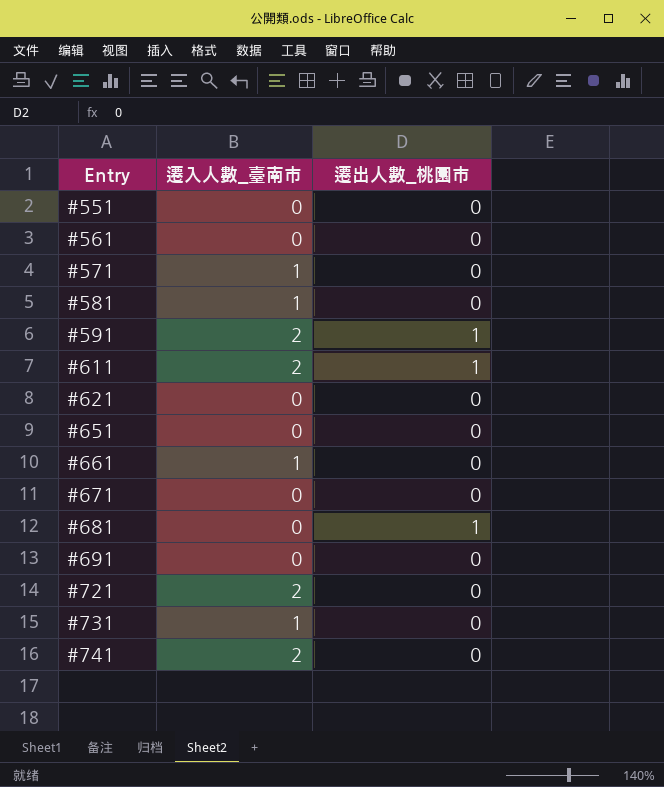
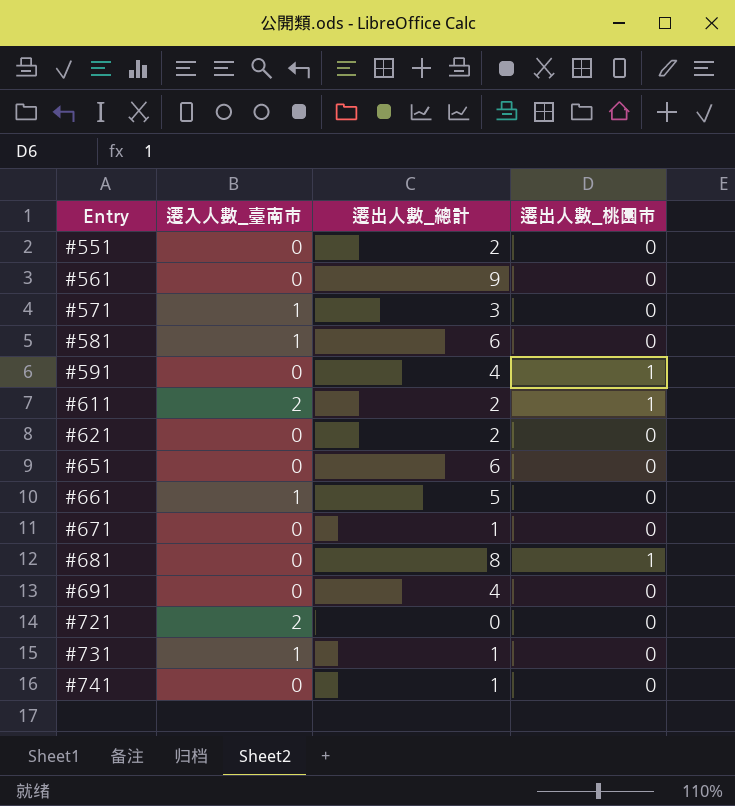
column 遷出人數_總計 | position: none -> 3
#591 | 遷入人數_臺南市: 2 -> 0
#741 | 遷入人數_臺南市: 2 -> 0

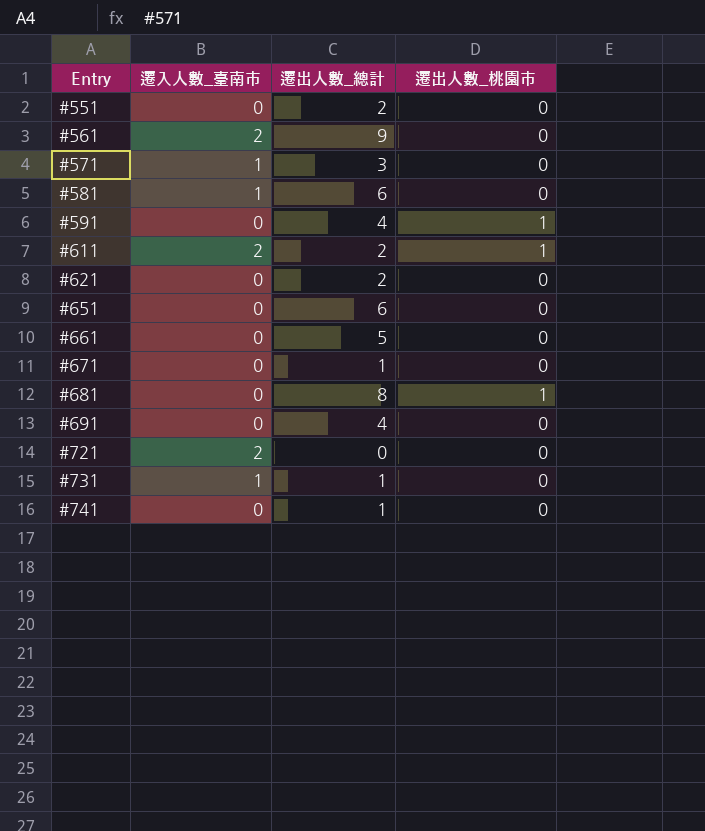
#561 | 遷入人數_臺南市: 0 -> 2
#661 | 遷入人數_臺南市: 1 -> 0

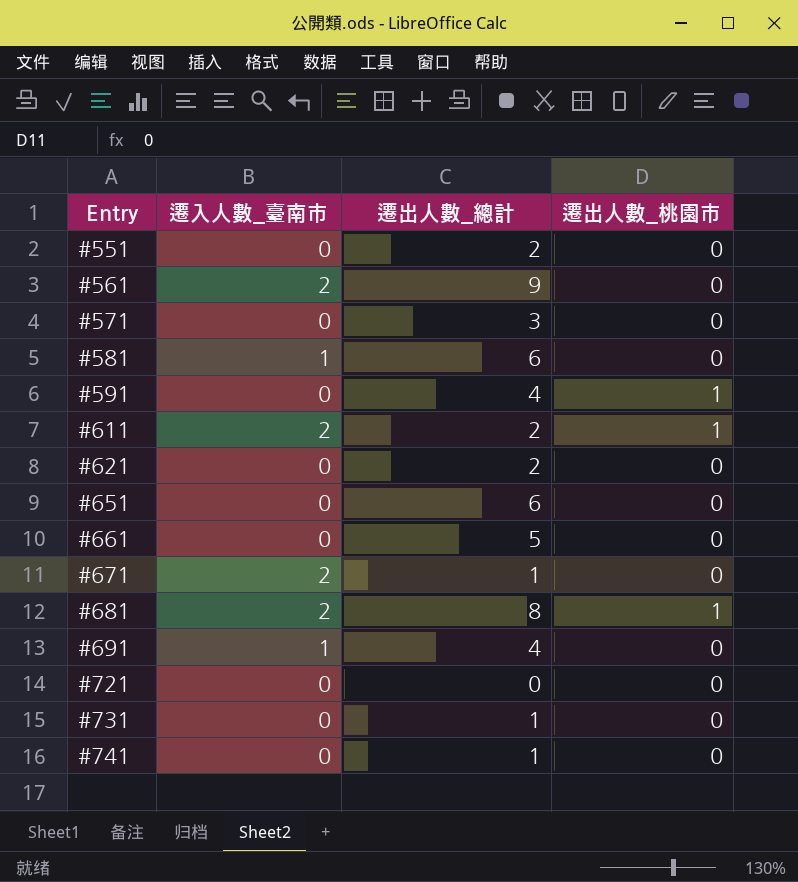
#571 | 遷入人數_臺南市: 1 -> 0
#671 | 遷入人數_臺南市: 0 -> 2
#681 | 遷入人數_臺南市: 0 -> 2
#691 | 遷入人數_臺南市: 0 -> 1
#721 | 遷入人數_臺南市: 2 -> 0
#731 | 遷入人數_臺南市: 1 -> 0

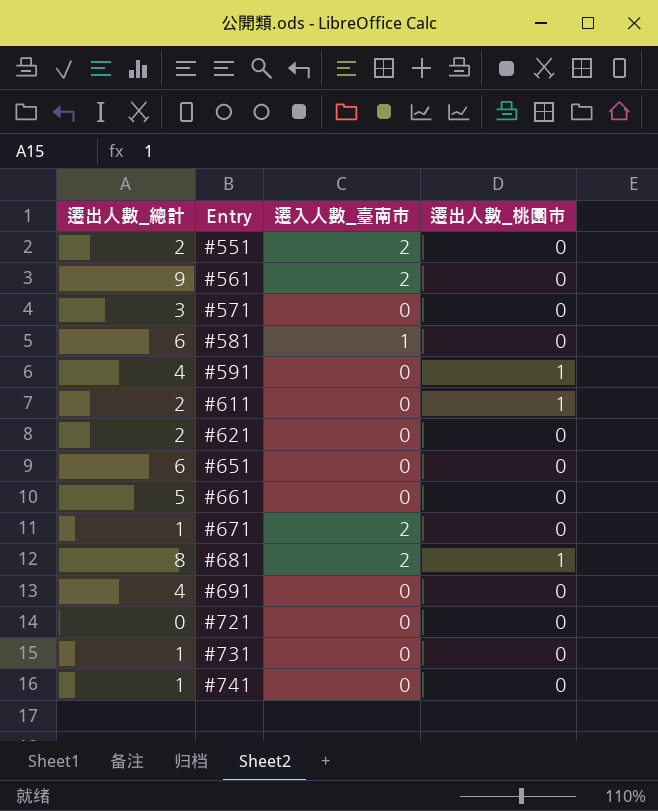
column 遷出人數_總計 | position: 3 -> 1
#551 | 遷入人數_臺南市: 0 -> 2
#611 | 遷入人數_臺南市: 2 -> 0
#691 | 遷入人數_臺南市: 1 -> 0

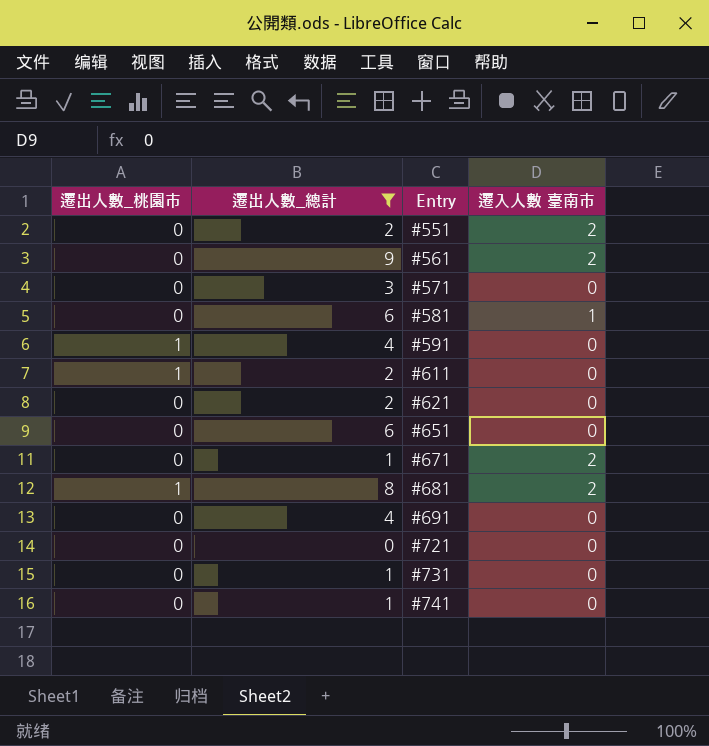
filter: none -> 遷出人數_總計 != 5
column 遷出人數_桃園市 | position: 4 -> 1
column name: 遷入人數_臺南市 -> 遷入人數 臺南市

